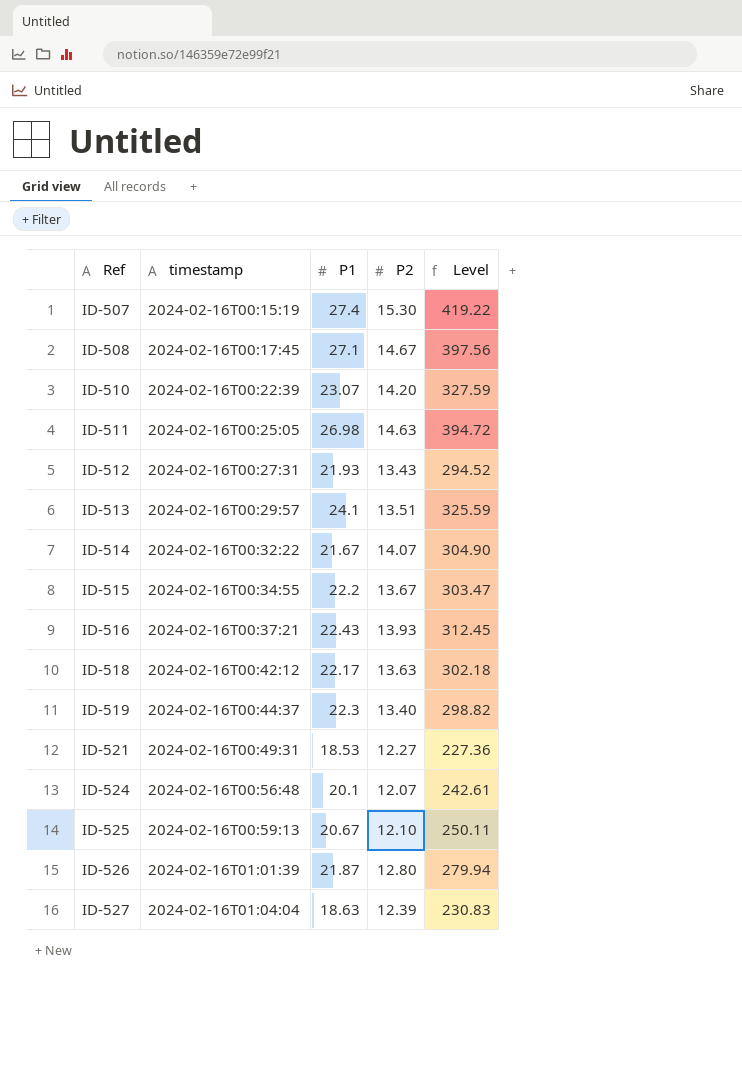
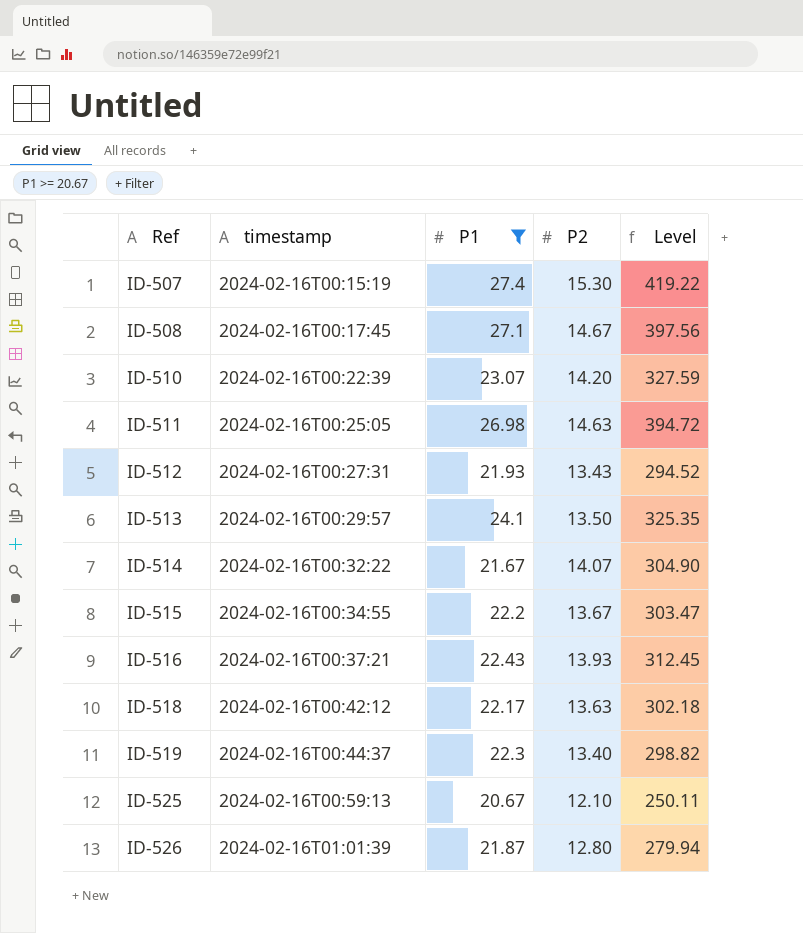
filter: none -> P1 >= 20.67
ID-513 | P2: 13.51 -> 13.50
ID-513 | Level: 325.59 -> 325.35

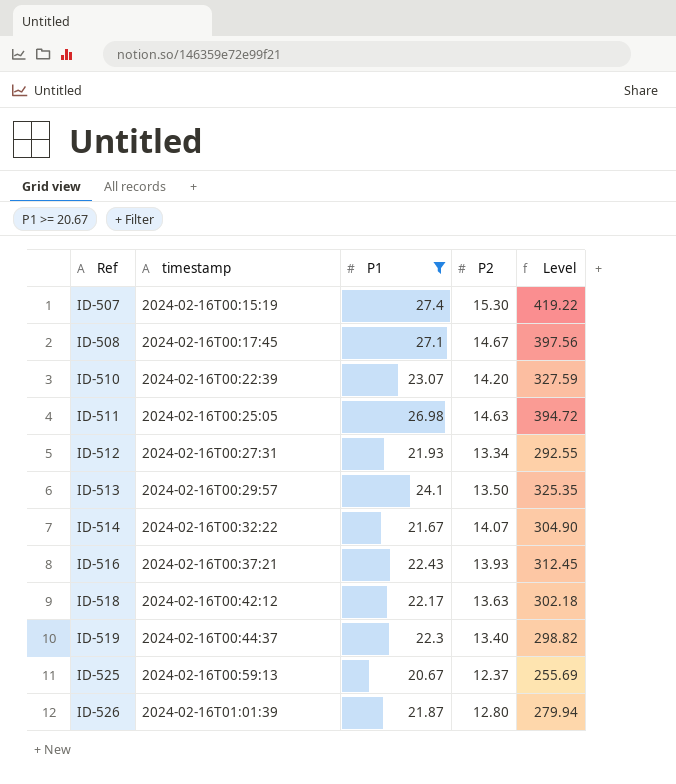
row ID-515: 2024-02-16T00:34:55 | 22.2 | 13.67 | 303.47 -> none
ID-512 | P2: 13.43 -> 13.34
ID-512 | Level: 294.52 -> 292.55
ID-525 | P2: 12.10 -> 12.37
ID-525 | Level: 250.11 -> 255.69

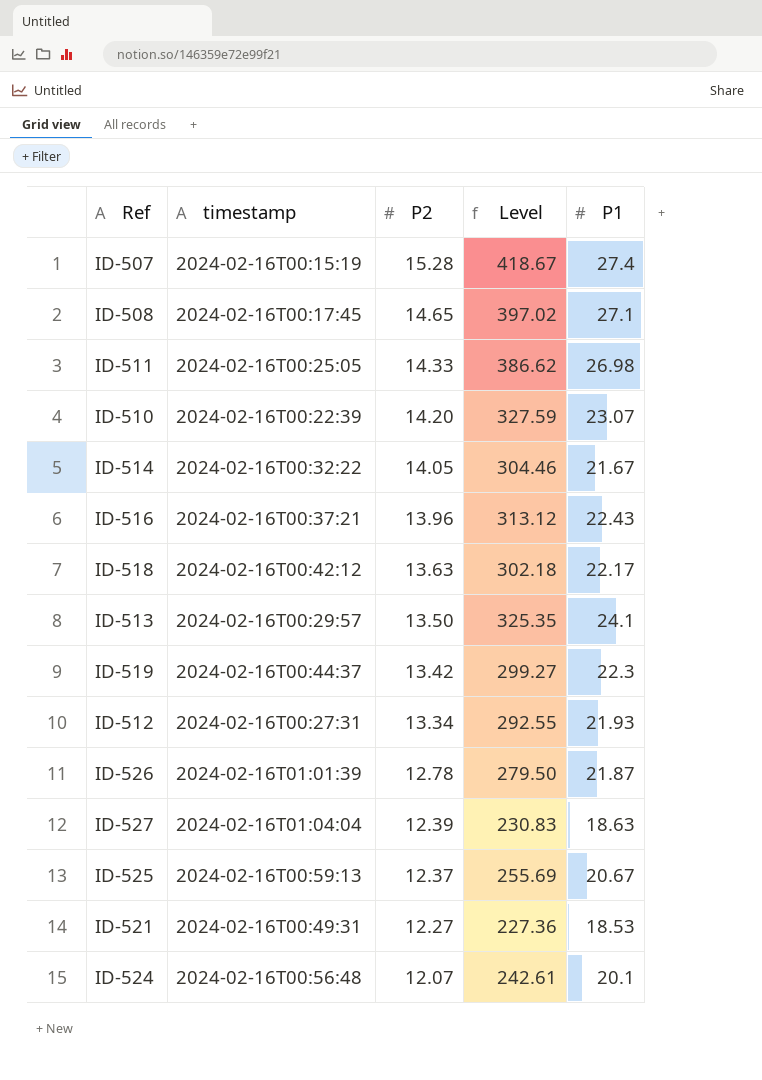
filter: P1 >= 20.67 -> none
row order: Ref ascending -> P2 descending
column P1 | position: 3 -> 5
ID-507 | P2: 15.30 -> 15.28
ID-507 | Level: 419.22 -> 418.67
ID-508 | P2: 14.67 -> 14.65
ID-508 | Level: 397.56 -> 397.02
ID-511 | P2: 14.63 -> 14.33
ID-511 | Level: 394.72 -> 386.62
ID-514 | P2: 14.07 -> 14.05
ID-514 | Level: 304.90 -> 304.46
ID-516 | P2: 13.93 -> 13.96
ID-516 | Level: 312.45 -> 313.12
ID-519 | P2: 13.40 -> 13.42
ID-519 | Level: 298.82 -> 299.27
ID-526 | P2: 12.80 -> 12.78
ID-526 | Level: 279.94 -> 279.50

